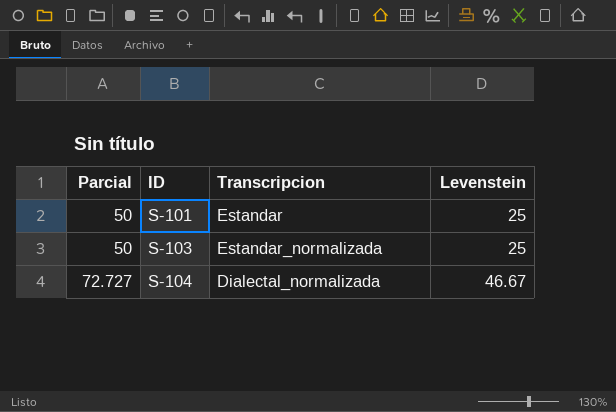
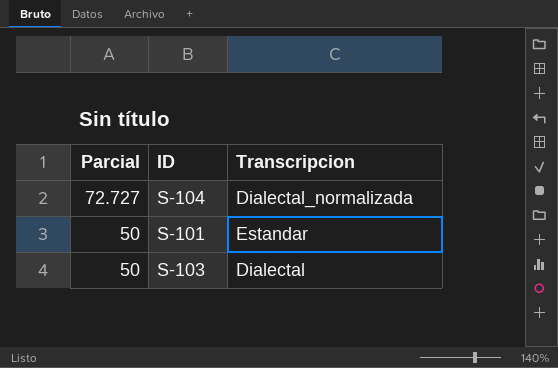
row order: Parcial ascending -> Parcial descending
column Levenstein | position: 4 -> none
S-103 | Transcripcion: Estandar_normalizada -> Dialectal

